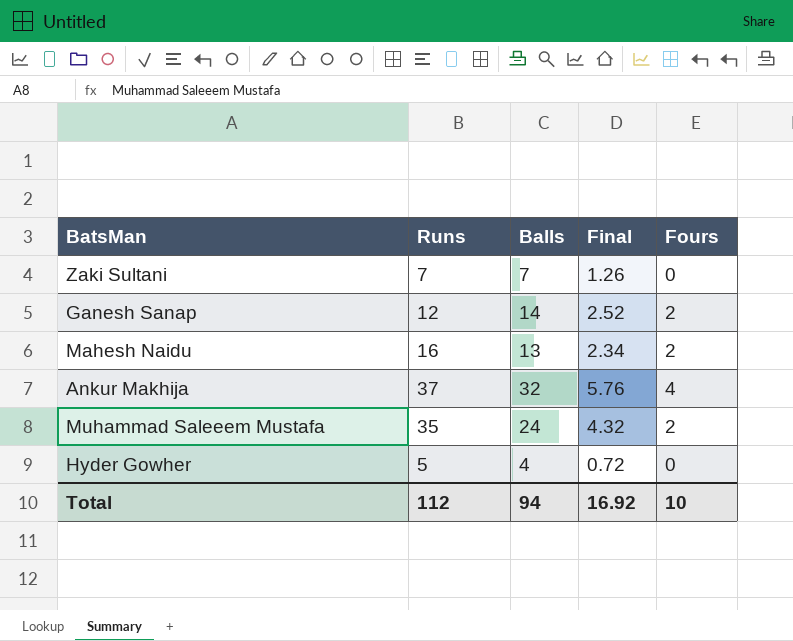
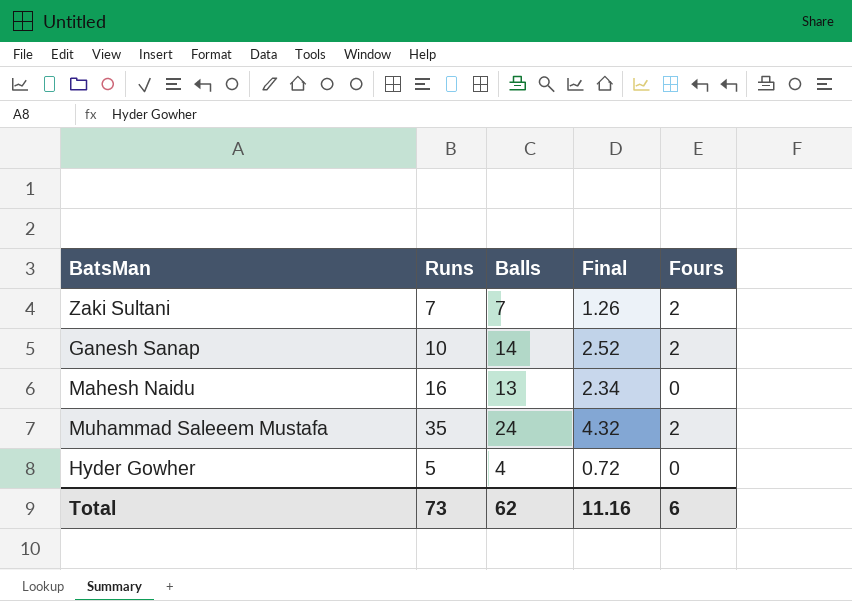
row Ankur Makhija: 37 | 32 | 5.76 | 4 -> none
Zaki Sultani | Fours: 0 -> 2
Ganesh Sanap | Runs: 12 -> 10
Mahesh Naidu | Fours: 2 -> 0
Total | Runs: 112 -> 73
Total | Balls: 94 -> 62
Total | Final: 16.92 -> 11.16
Total | Fours: 10 -> 6

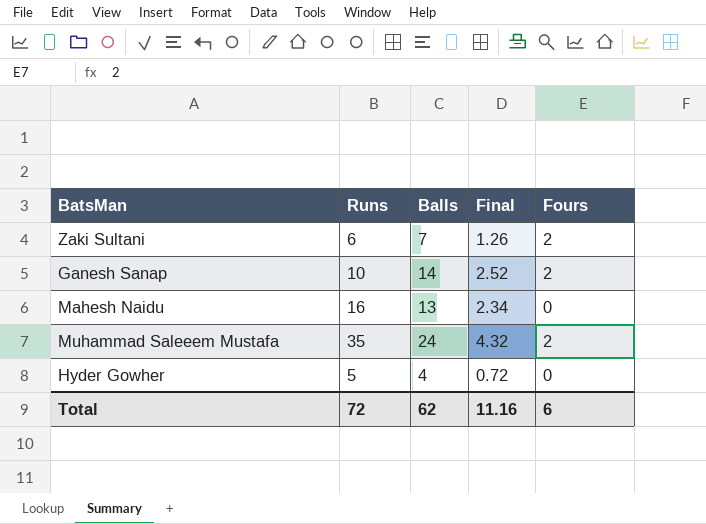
Zaki Sultani | Runs: 7 -> 6
Total | Runs: 73 -> 72

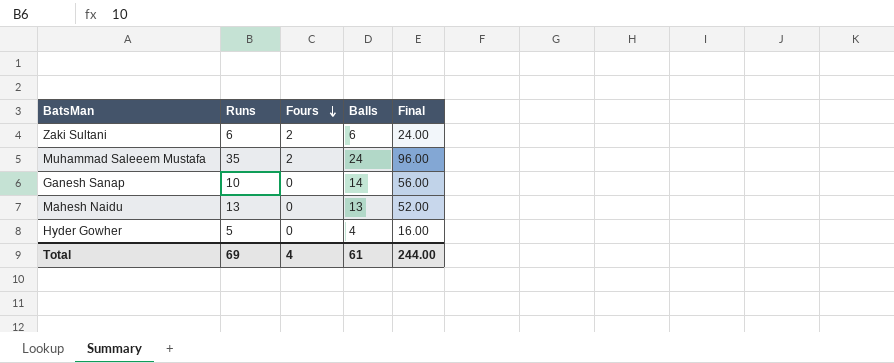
row order: none -> Fours descending
column Fours | position: 5 -> 3
column Final | formula: [Balls] * 0.18 -> [Balls] * 4
Zaki Sultani | Balls: 7 -> 6
Ganesh Sanap | Fours: 2 -> 0
Mahesh Naidu | Runs: 16 -> 13
Total | Runs: 72 -> 69
Total | Fours: 6 -> 4
Total | Balls: 62 -> 61
Total | Final: 11.16 -> 244.00

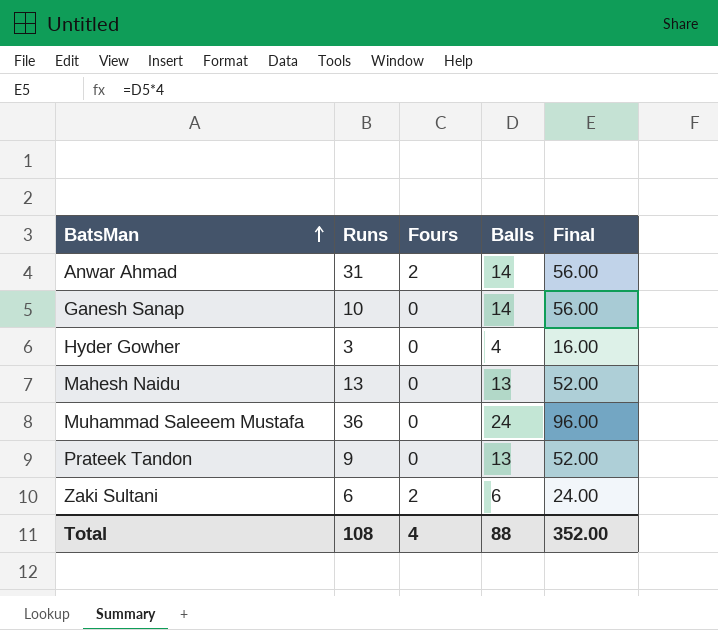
row order: Fours descending -> BatsMan ascending
row Anwar Ahmad: none -> 31 | 2 | 14 | 56.00
Hyder Gowher | Runs: 5 -> 3
Muhammad Saleeem Mustafa | Runs: 35 -> 36
Muhammad Saleeem Mustafa | Fours: 2 -> 0
row Prateek Tandon: none -> 9 | 0 | 13 | 52.00
Total | Runs: 69 -> 108
Total | Balls: 61 -> 88
Total | Final: 244.00 -> 352.00

